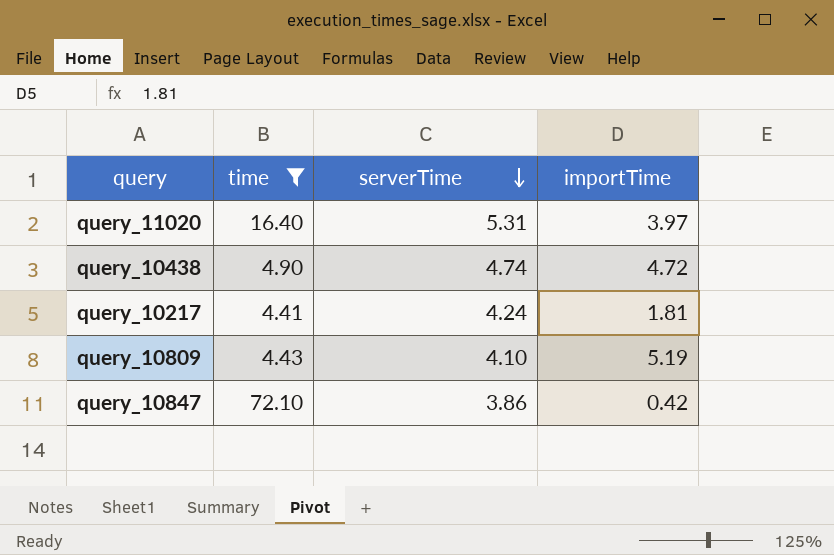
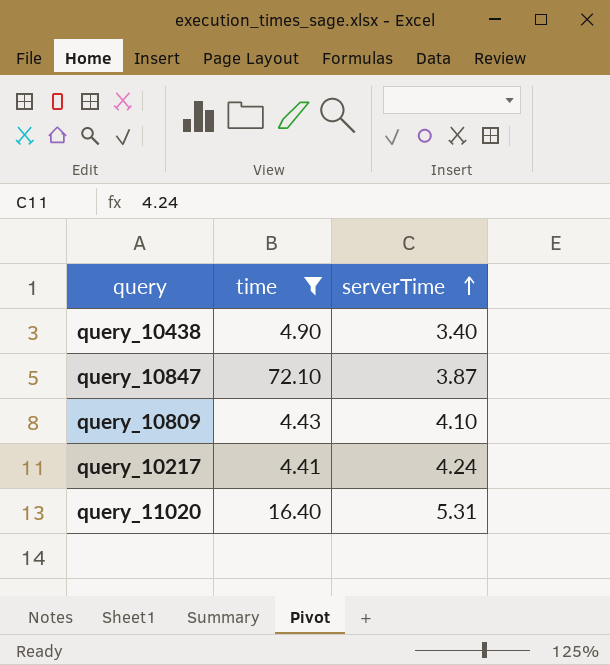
row order: serverTime descending -> serverTime ascending
column importTime | position: 4 -> none
query_10438 | serverTime: 4.74 -> 3.40
query_10847 | serverTime: 3.86 -> 3.87

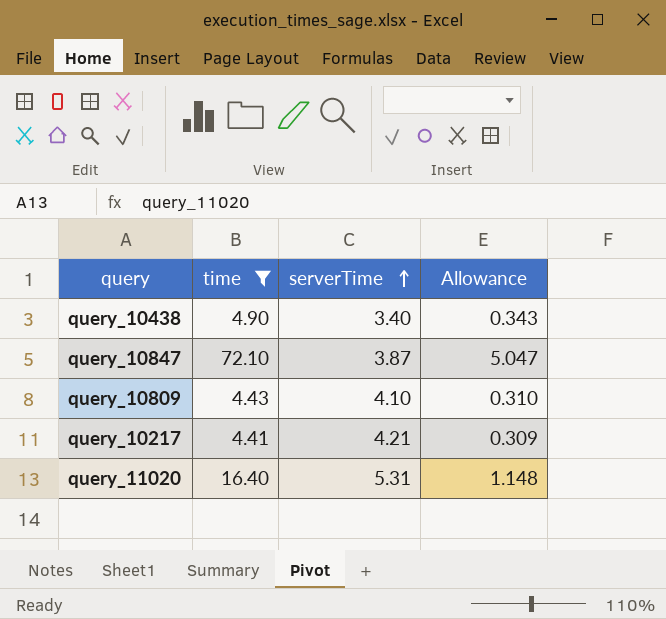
column Allowance | formula: none -> [time] * 0.07
query_10217 | serverTime: 4.24 -> 4.21

